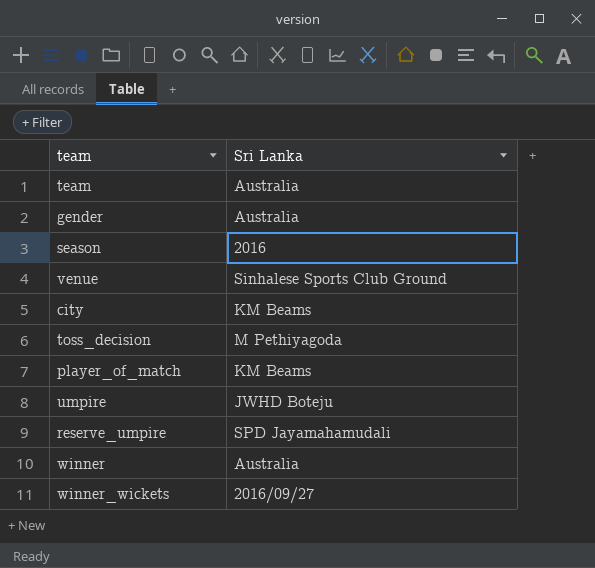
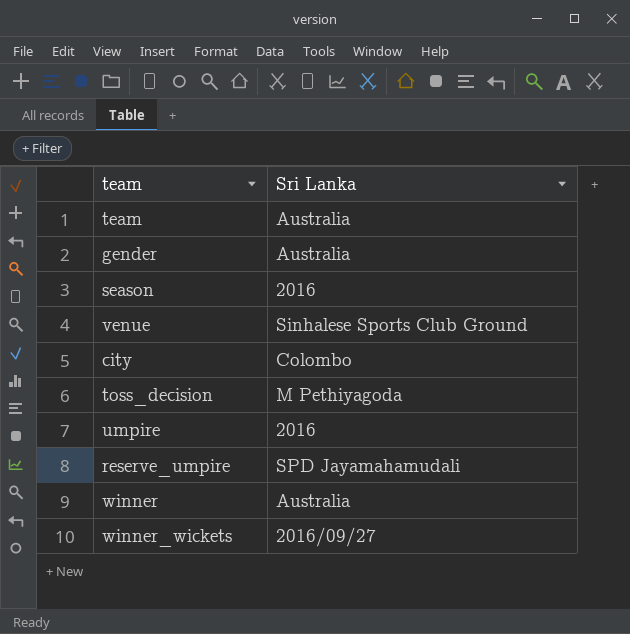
row player_of_match: KM Beams -> none
city | Sri Lanka: KM Beams -> Colombo
umpire | Sri Lanka: JWHD Boteju -> 2016

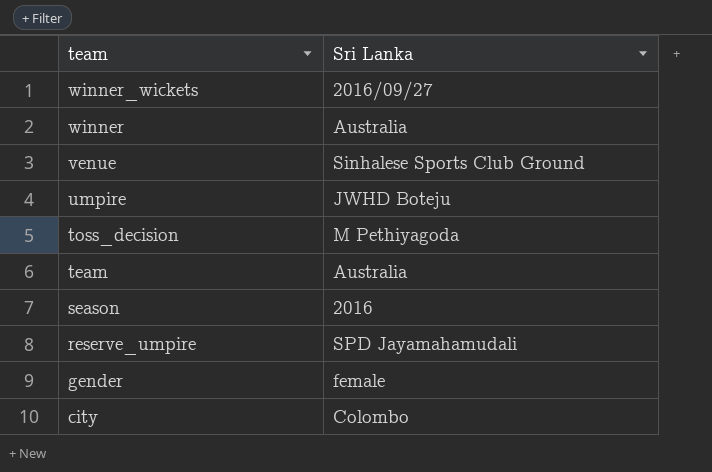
row order: none -> team descending
umpire | Sri Lanka: 2016 -> JWHD Boteju
gender | Sri Lanka: Australia -> female

